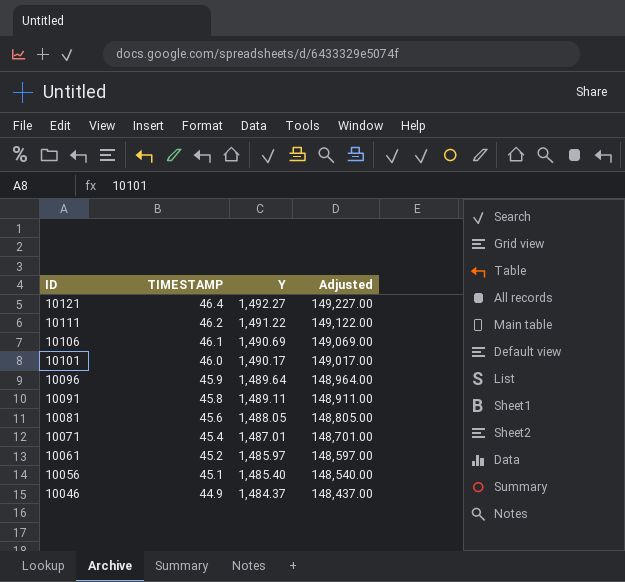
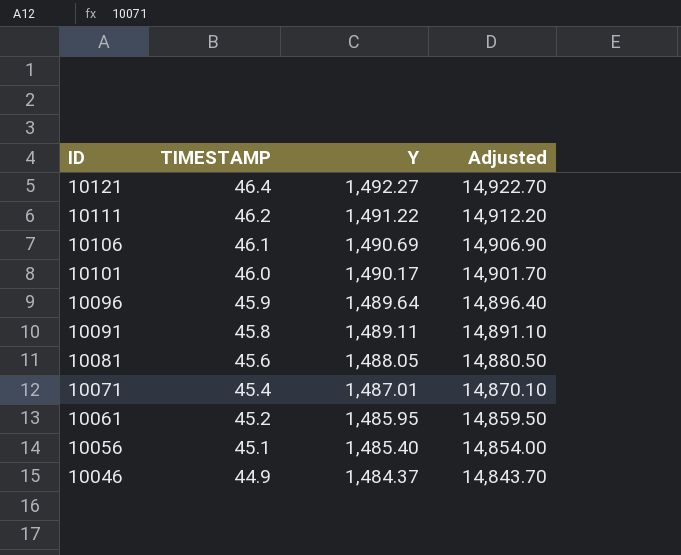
column Adjusted | formula: [Y] * 100 -> [Y] * 10
10061 | Y: 1,485.97 -> 1,485.95

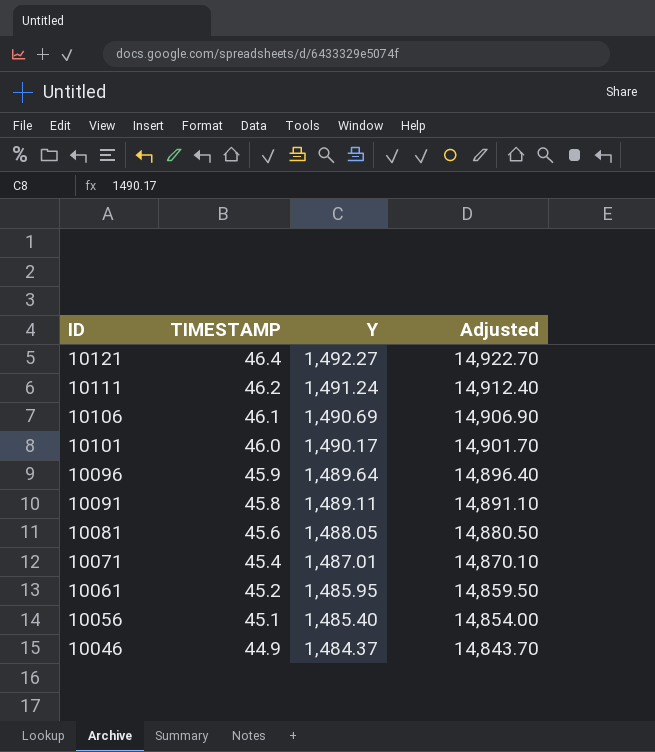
10111 | Y: 1,491.22 -> 1,491.24
10111 | Adjusted: 14,912.20 -> 14,912.40

